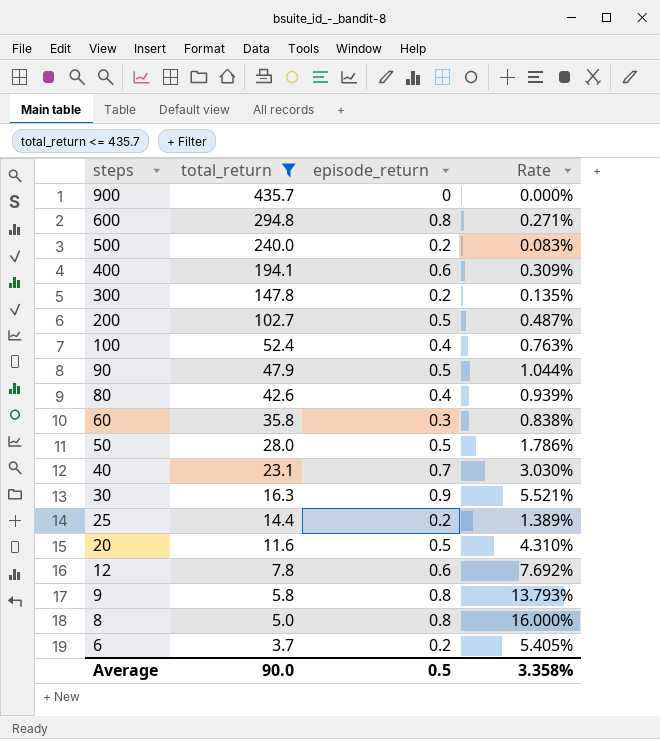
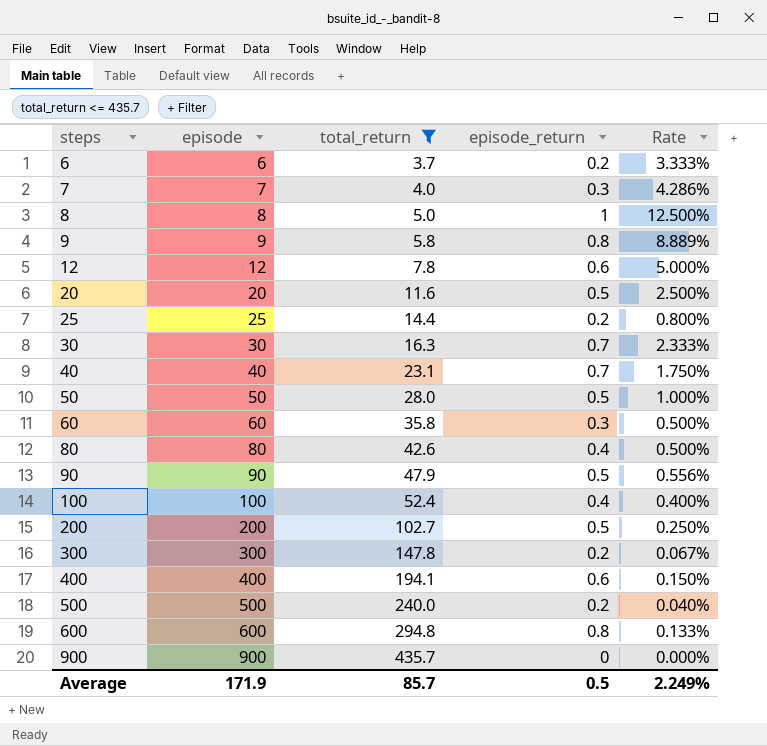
row order: steps descending -> steps ascending
column episode | position: none -> 2
column Rate | formula: [episode_return] / [total_return] -> [episode_return] / [episode]
row 7: none -> 7 | 4.0 | 0.3 | 4.286%
8 | episode_return: 0.8 -> 1
30 | episode_return: 0.9 -> 0.7
Average | total_return: 90.0 -> 85.7
Average | Rate: 3.358% -> 2.249%

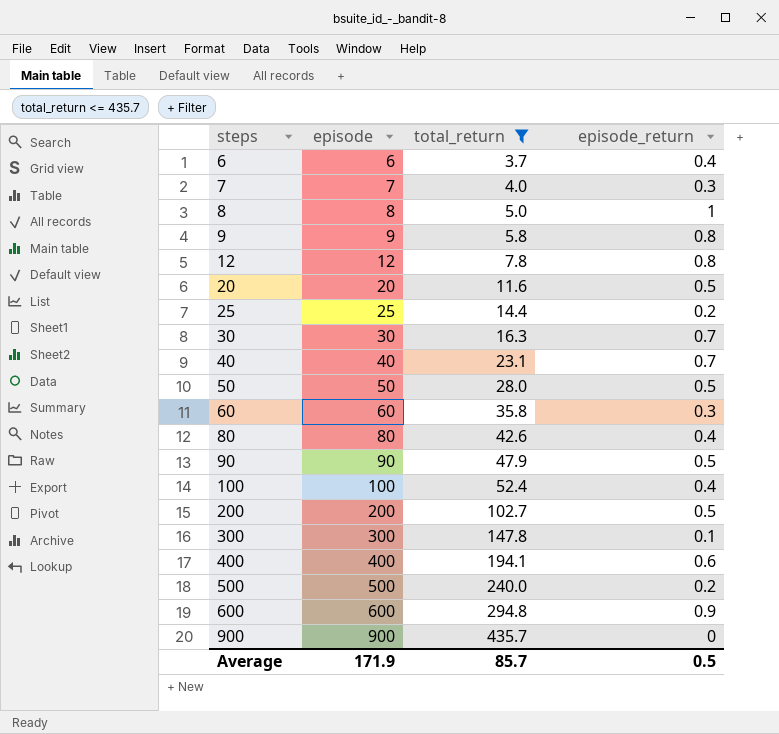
column Rate | formula: [episode_return] / [episode] -> none
6 | episode_return: 0.2 -> 0.4
12 | episode_return: 0.6 -> 0.8
300 | episode_return: 0.2 -> 0.1
600 | episode_return: 0.8 -> 0.9

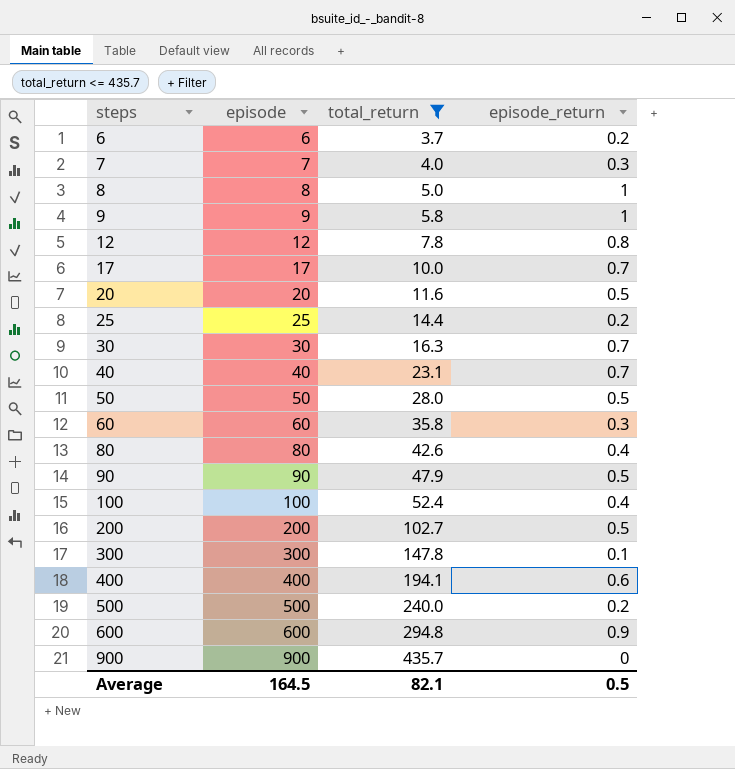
6 | episode_return: 0.4 -> 0.2
9 | episode_return: 0.8 -> 1
row 17: none -> 17 | 10.0 | 0.7
Average | episode: 171.9 -> 164.5
Average | total_return: 85.7 -> 82.1

